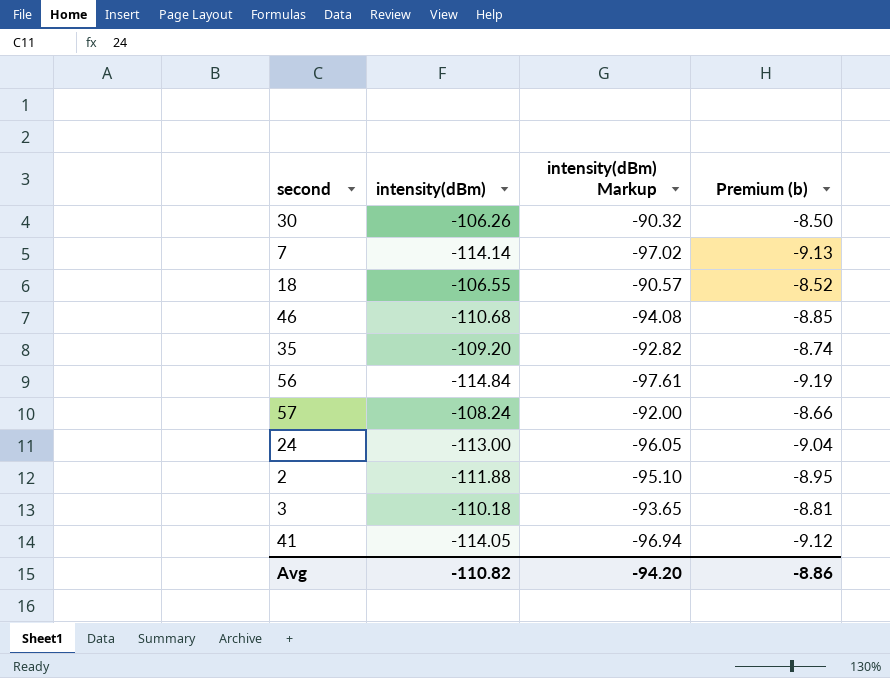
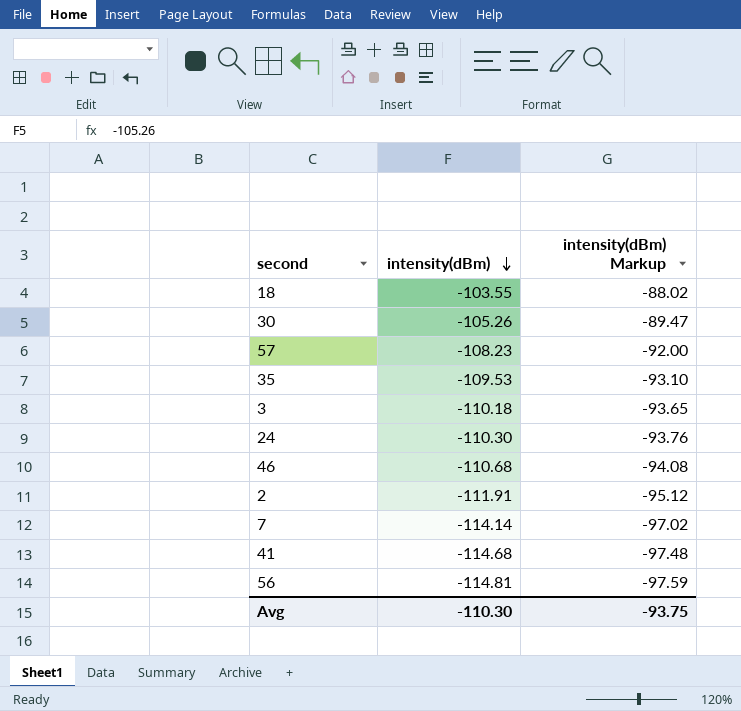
row order: none -> intensity(dBm) descending
column Premium (b) | formula: [intensity(dBm)] * 0.08 -> none
18 | intensity(dBm): -106.55 -> -103.55
18 | intensity(dBm) Markup: -90.57 -> -88.02
30 | intensity(dBm): -106.26 -> -105.26
30 | intensity(dBm) Markup: -90.32 -> -89.47
57 | intensity(dBm): -108.24 -> -108.23
35 | intensity(dBm): -109.20 -> -109.53
35 | intensity(dBm) Markup: -92.82 -> -93.10
24 | intensity(dBm): -113.00 -> -110.30
24 | intensity(dBm) Markup: -96.05 -> -93.76
2 | intensity(dBm): -111.88 -> -111.91
2 | intensity(dBm) Markup: -95.10 -> -95.12
41 | intensity(dBm): -114.05 -> -114.68
41 | intensity(dBm) Markup: -96.94 -> -97.48
56 | intensity(dBm): -114.84 -> -114.81
56 | intensity(dBm) Markup: -97.61 -> -97.59
Avg | intensity(dBm): -110.82 -> -110.30
Avg | intensity(dBm) Markup: -94.20 -> -93.75

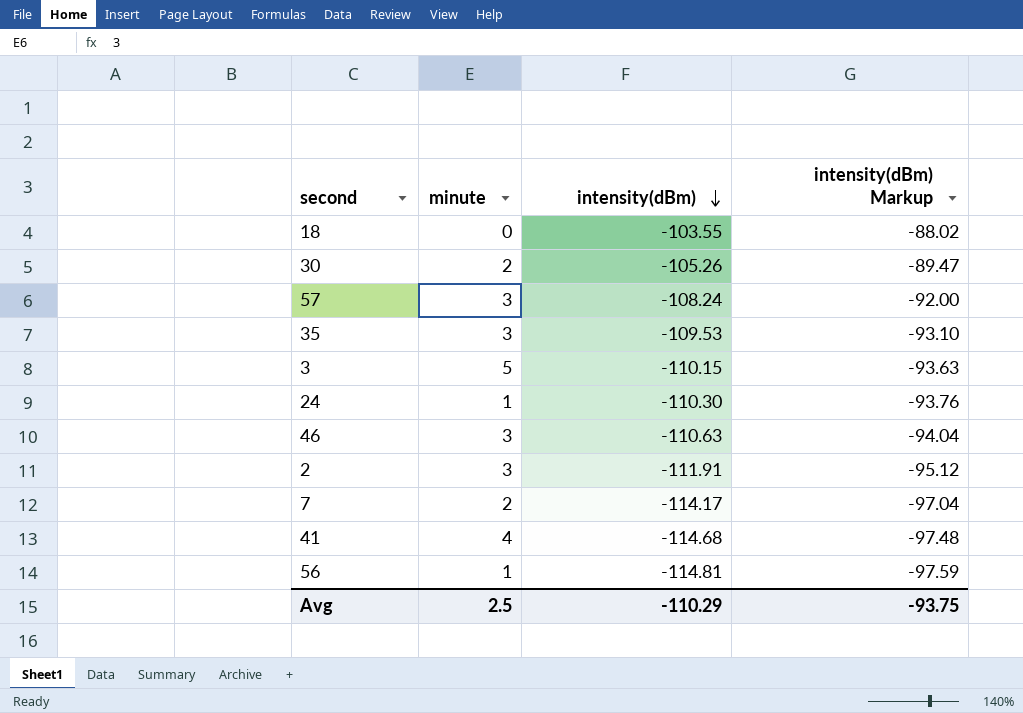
column minute | position: none -> 2
57 | intensity(dBm): -108.23 -> -108.24
3 | intensity(dBm): -110.18 -> -110.15
3 | intensity(dBm) Markup: -93.65 -> -93.63
46 | intensity(dBm): -110.68 -> -110.63
46 | intensity(dBm) Markup: -94.08 -> -94.04
7 | intensity(dBm): -114.14 -> -114.17
7 | intensity(dBm) Markup: -97.02 -> -97.04
Avg | intensity(dBm): -110.30 -> -110.29

